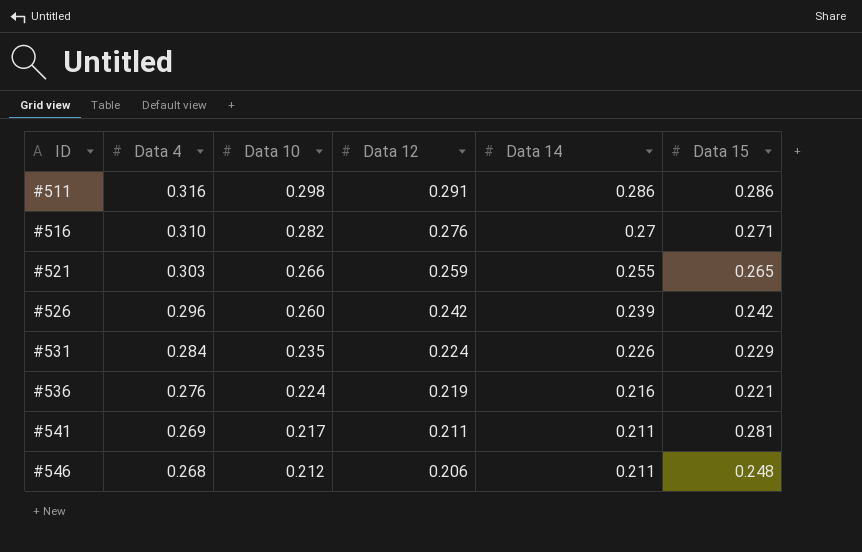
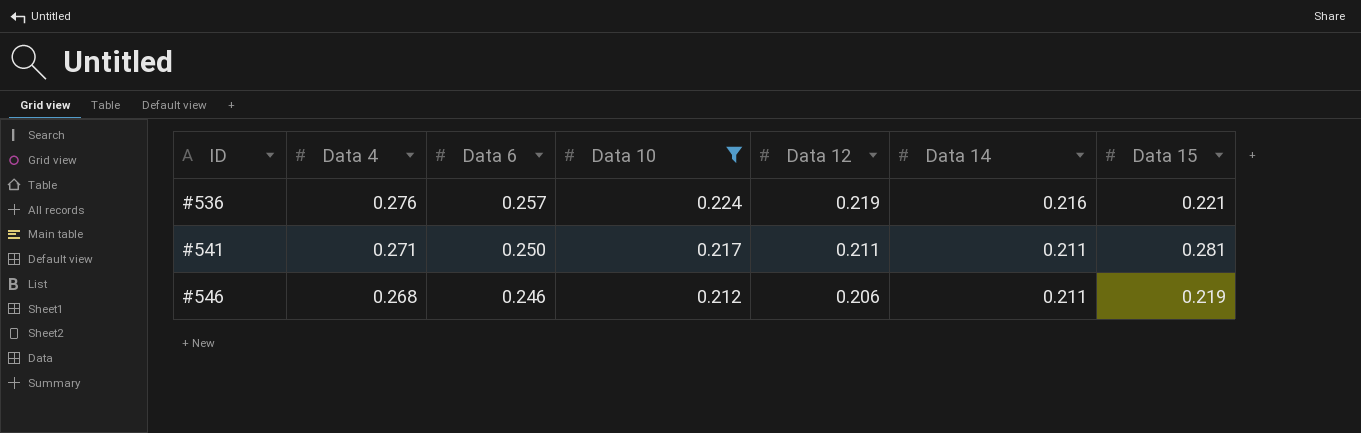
filter: none -> Data 10 <= 0.224
column Data 6 | position: none -> 3
#541 | Data 4: 0.269 -> 0.271
#546 | Data 15: 0.248 -> 0.219

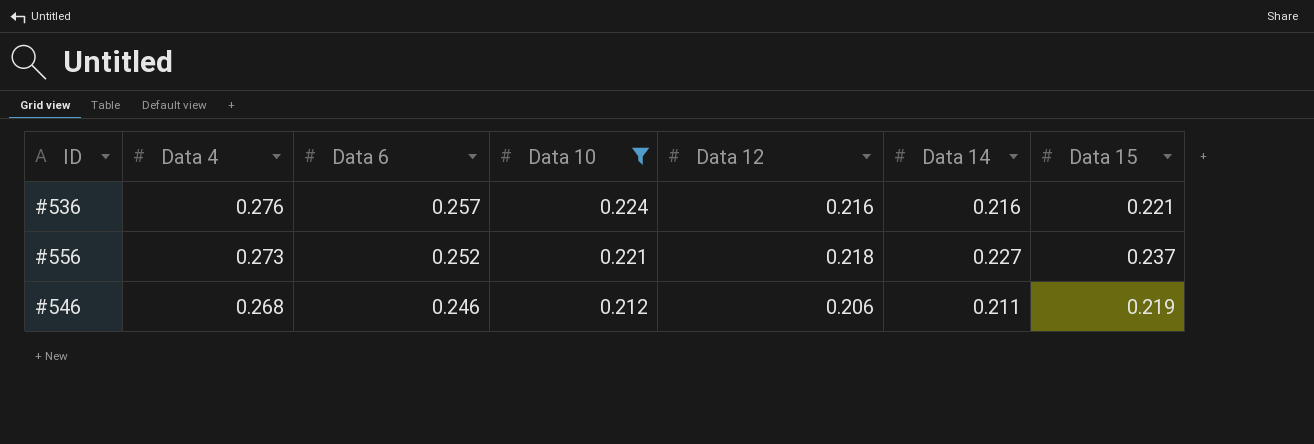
row #541: 0.271 | 0.250 | 0.217 | 0.211 | 0.211 | 0.281 -> none
#536 | Data 12: 0.219 -> 0.216
row #556: none -> 0.273 | 0.252 | 0.221 | 0.218 | 0.227 | 0.237

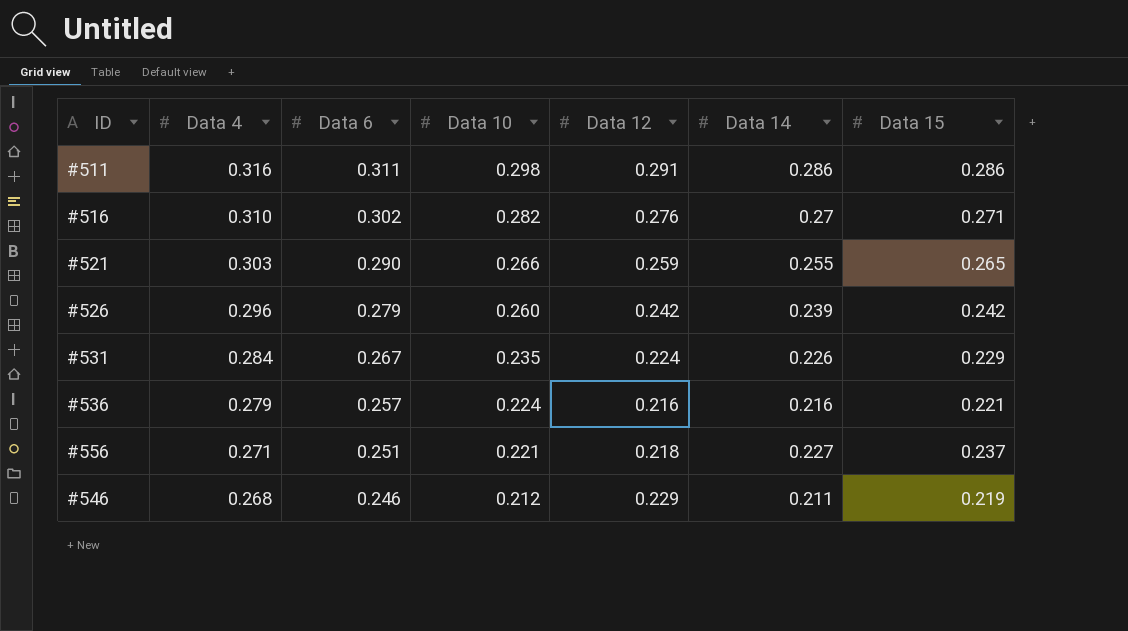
filter: Data 10 <= 0.224 -> none
#536 | Data 4: 0.276 -> 0.279
#556 | Data 4: 0.273 -> 0.271
#556 | Data 6: 0.252 -> 0.251
#546 | Data 12: 0.206 -> 0.229

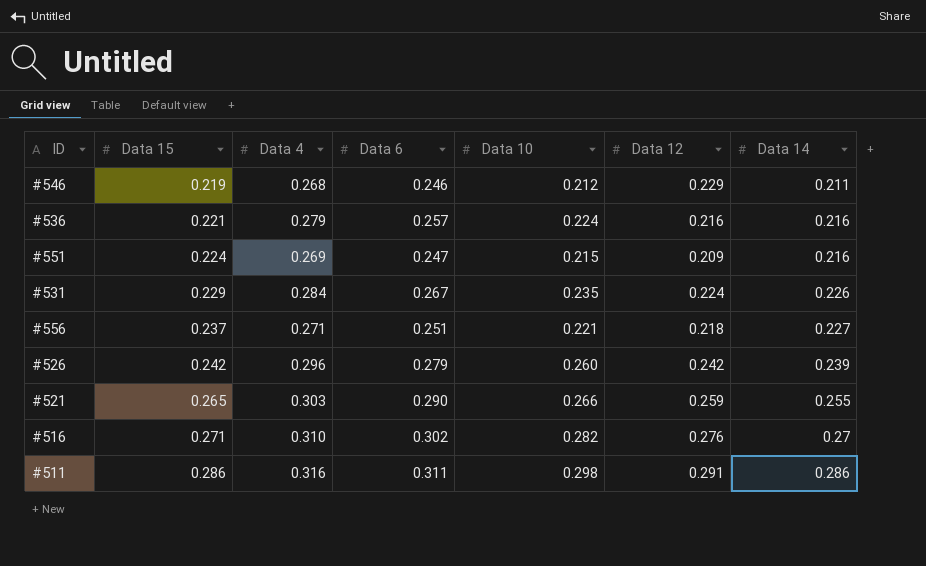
row order: Data 4 descending -> Data 15 ascending
column Data 15 | position: 7 -> 2
row #551: none -> 0.224 | 0.269 | 0.247 | 0.215 | 0.209 | 0.216

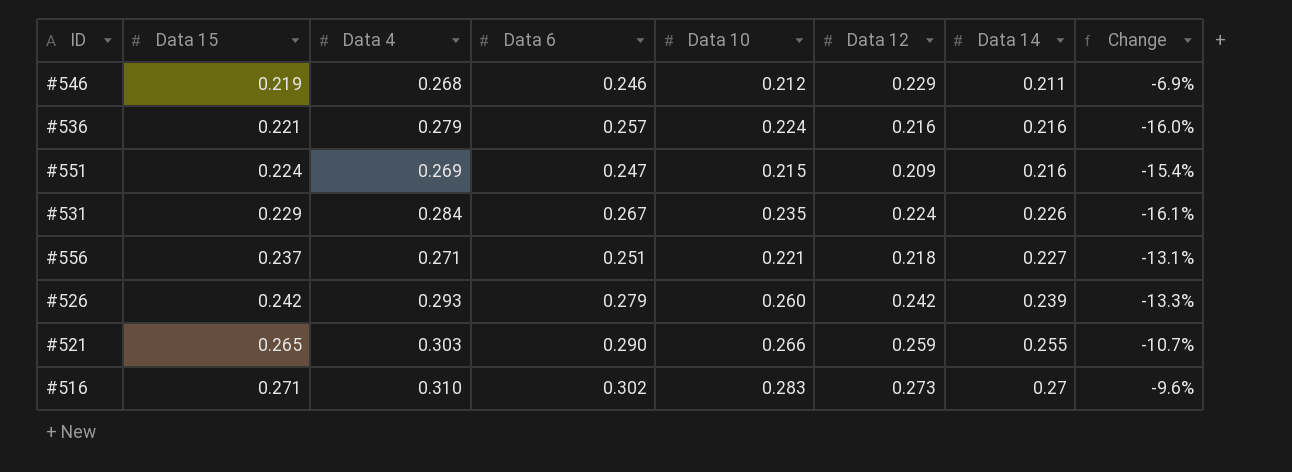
column Change | formula: none -> ([Data 12] - [Data 6]) / [Data 6]
row #511: 0.286 | 0.316 | 0.311 | 0.298 | 0.291 | 0.286 -> none
#526 | Data 4: 0.296 -> 0.293
#516 | Data 10: 0.282 -> 0.283
#516 | Data 12: 0.276 -> 0.273

